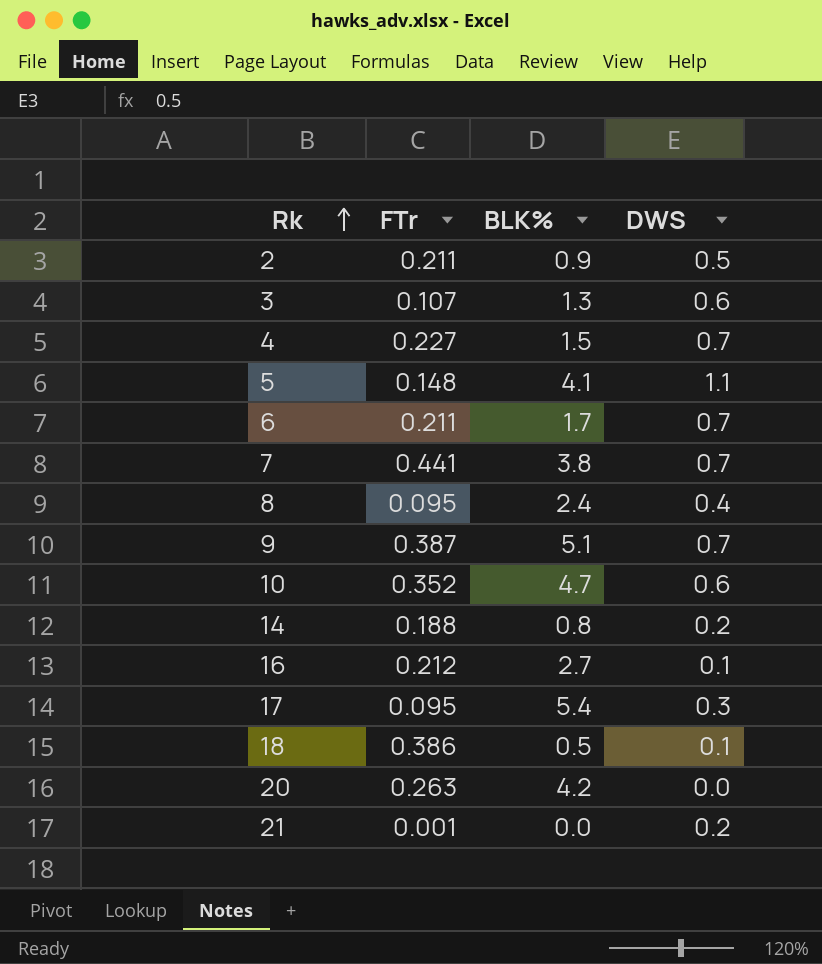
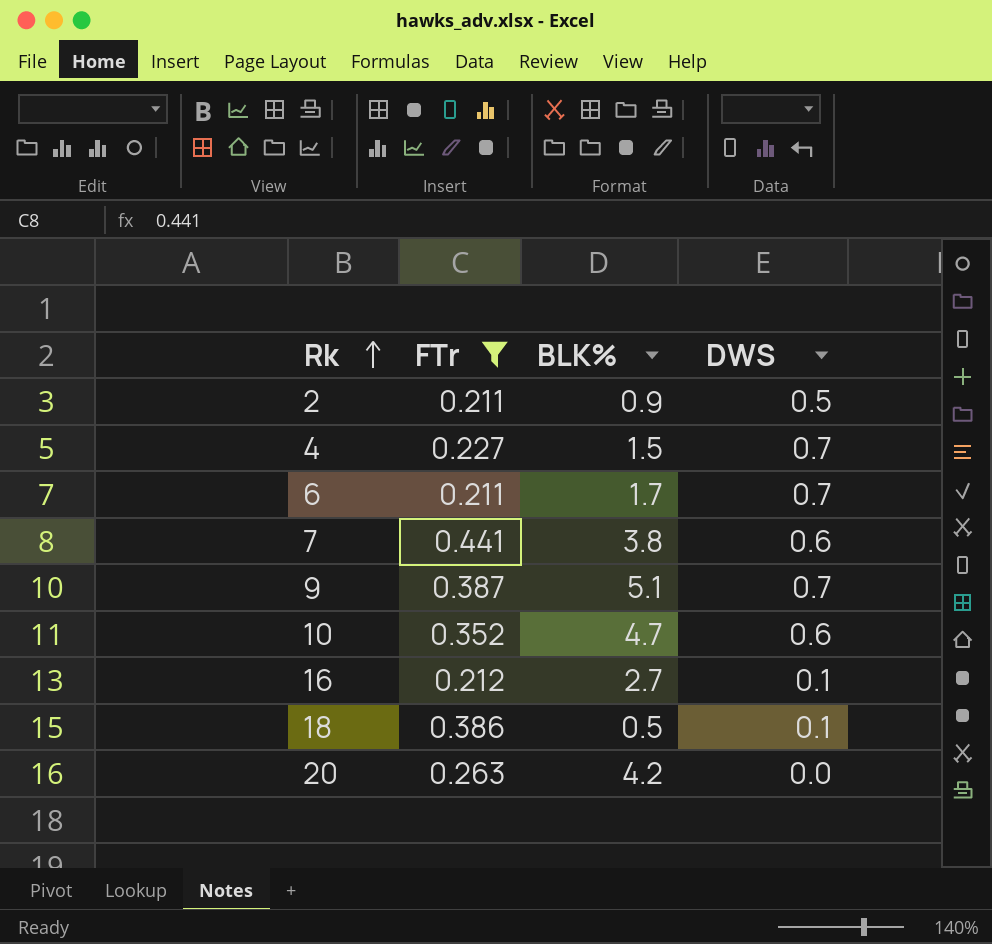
filter: none -> FTr >= 0.211
7 | DWS: 0.7 -> 0.6

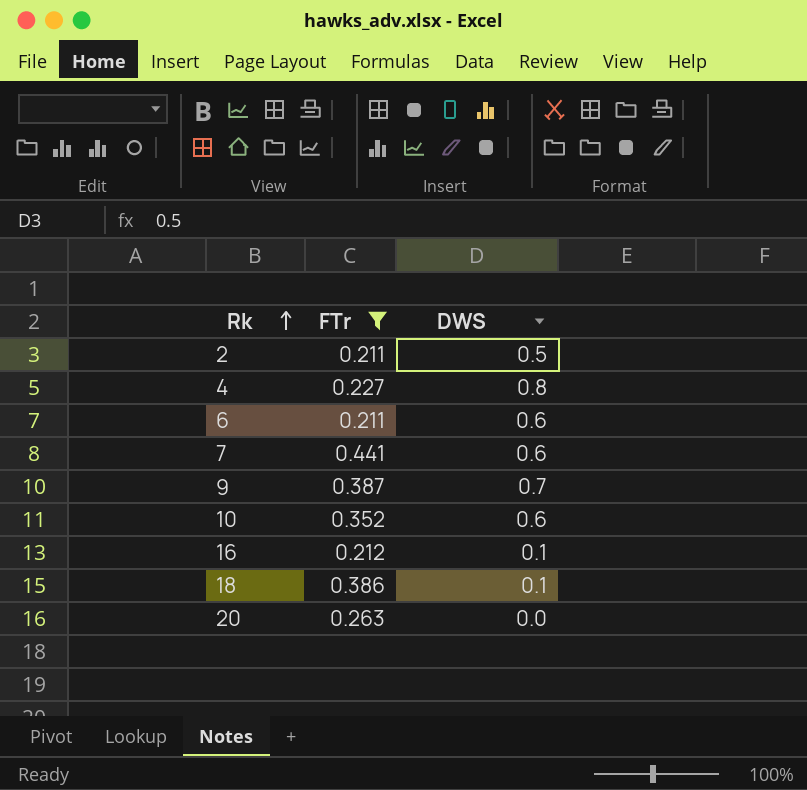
column BLK% | position: 3 -> none
4 | DWS: 0.7 -> 0.8
6 | DWS: 0.7 -> 0.6

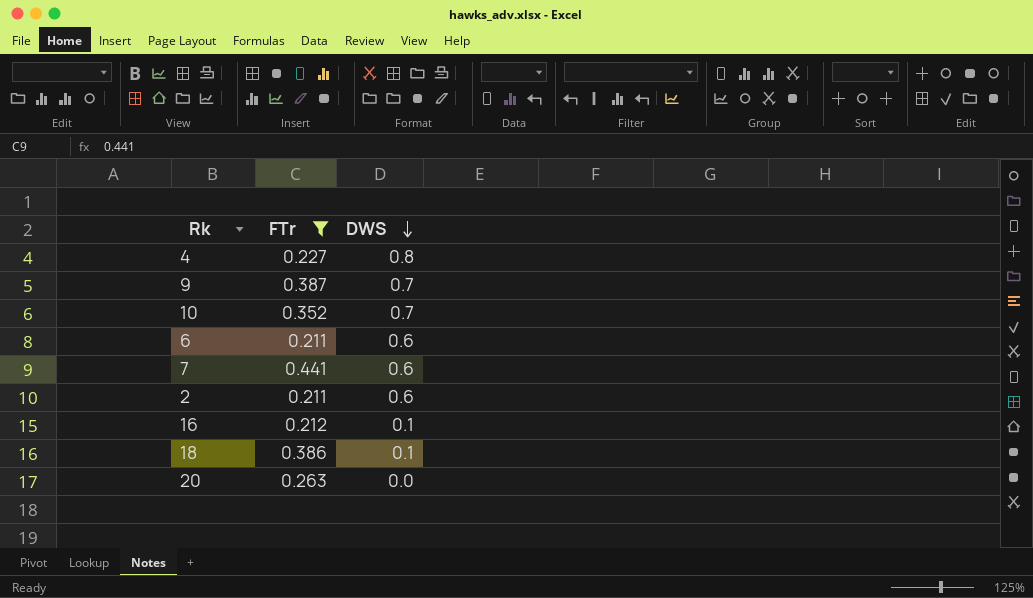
row order: Rk ascending -> DWS descending
10 | DWS: 0.6 -> 0.7
2 | DWS: 0.5 -> 0.6

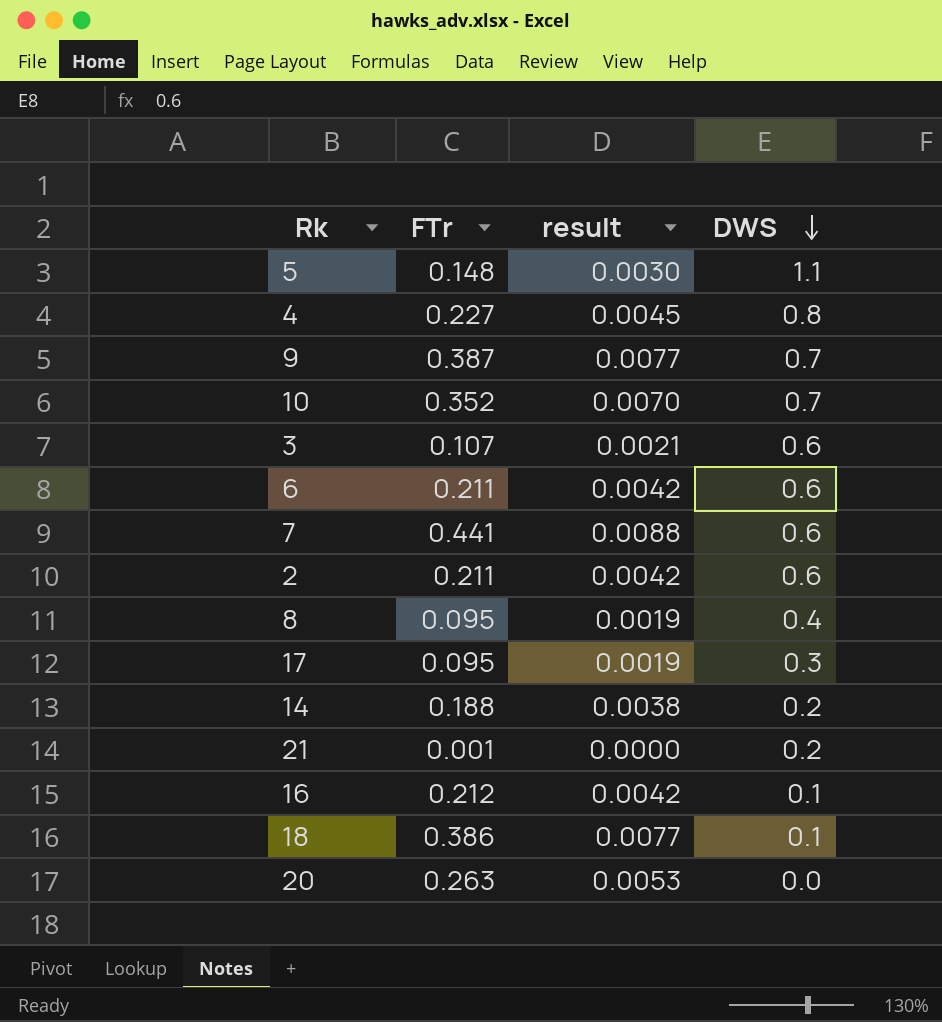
filter: FTr >= 0.211 -> none
column result | formula: none -> [FTr] * 0.02

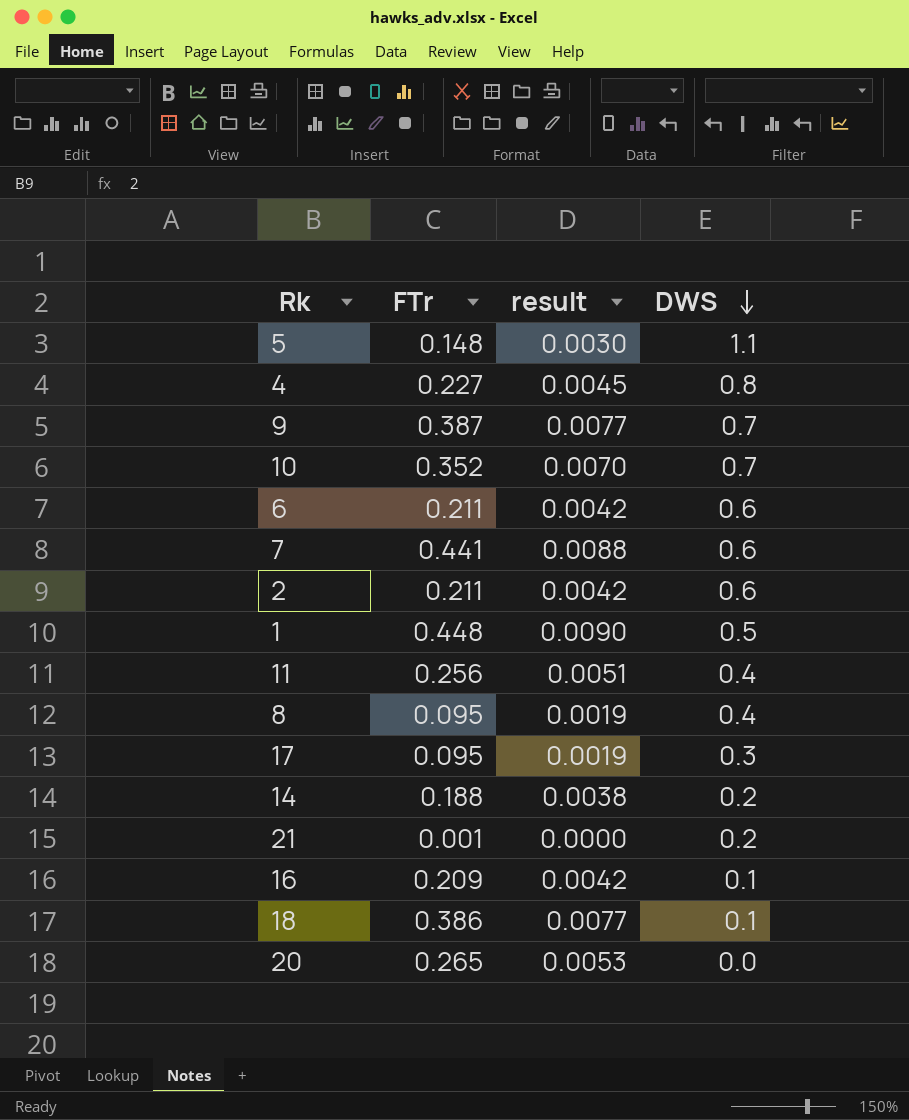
row 3: 0.107 | 0.0021 | 0.6 -> none
row 1: none -> 0.448 | 0.0090 | 0.5
row 11: none -> 0.256 | 0.0051 | 0.4
16 | FTr: 0.212 -> 0.209
20 | FTr: 0.263 -> 0.265

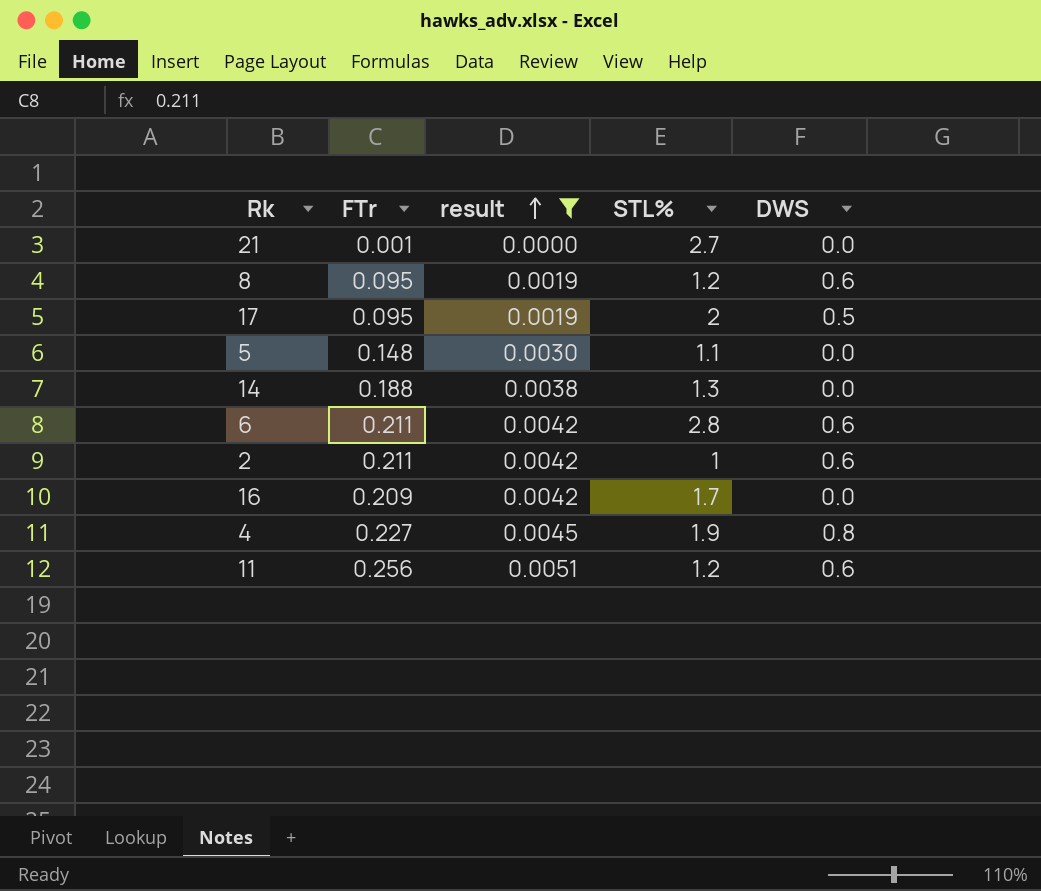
filter: none -> result <= 0.0051
row order: DWS descending -> result ascending
column STL% | position: none -> 4
21 | DWS: 0.2 -> 0.0
8 | DWS: 0.4 -> 0.6
17 | DWS: 0.3 -> 0.5
5 | DWS: 1.1 -> 0.0
14 | DWS: 0.2 -> 0.0
16 | DWS: 0.1 -> 0.0
11 | DWS: 0.4 -> 0.6

